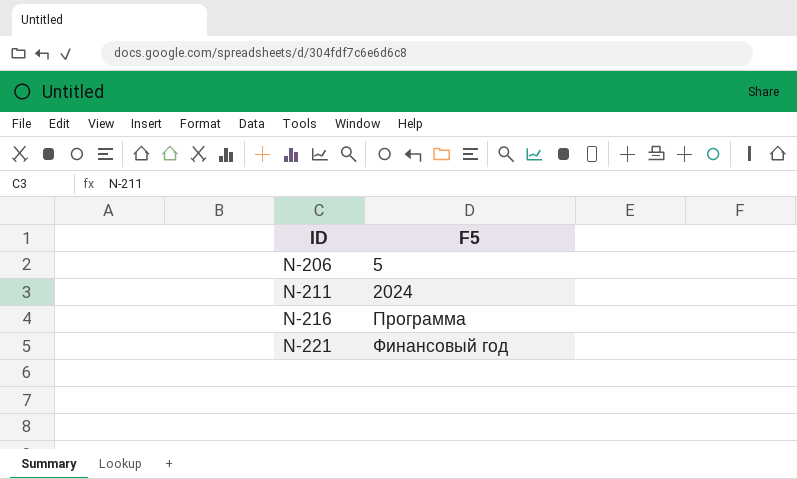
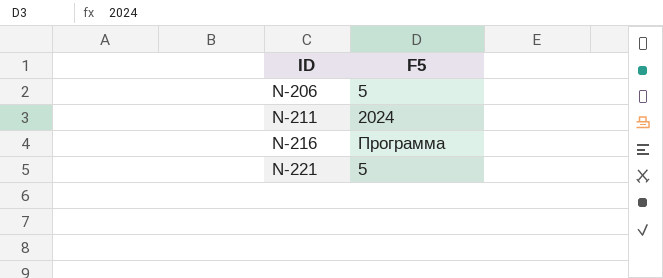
N-221 | F5: Финансовый год -> 5

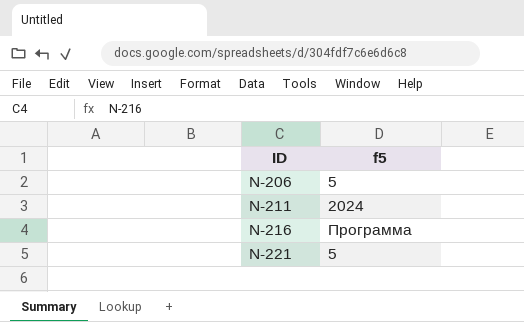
column name: F5 -> f5

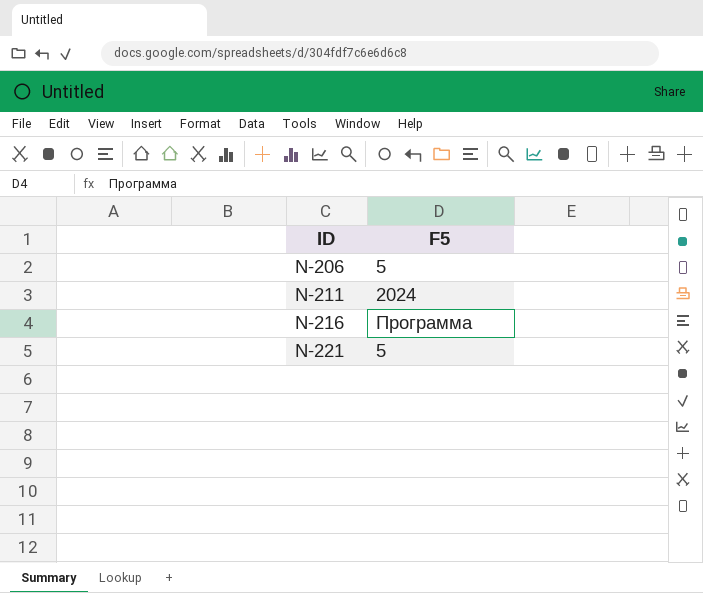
column name: f5 -> F5

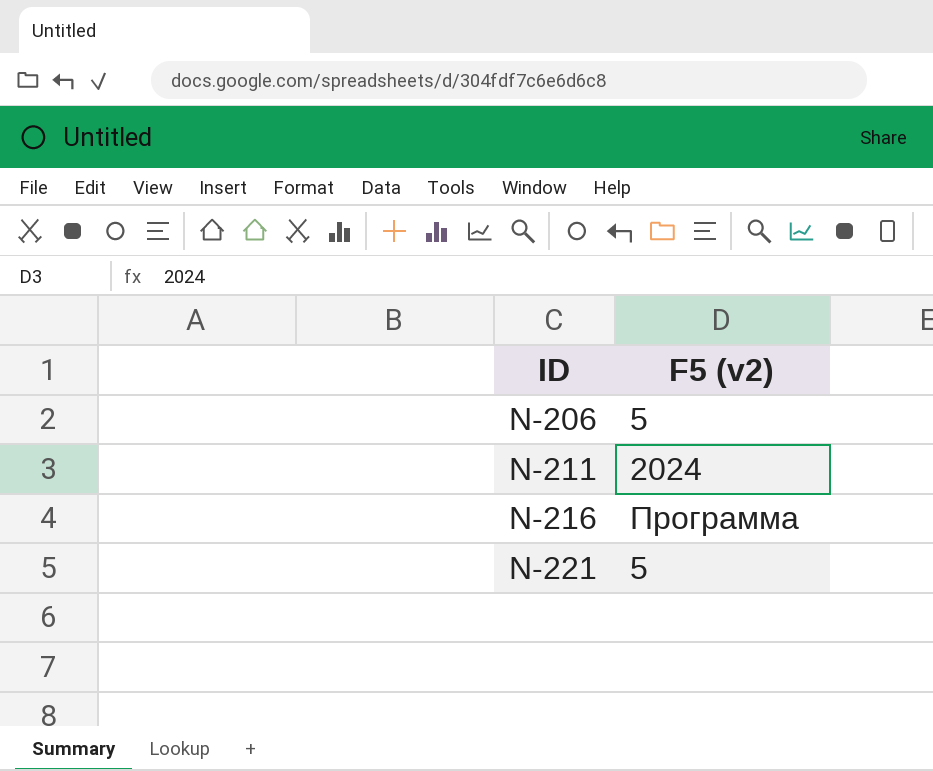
column name: F5 -> F5 (v2)

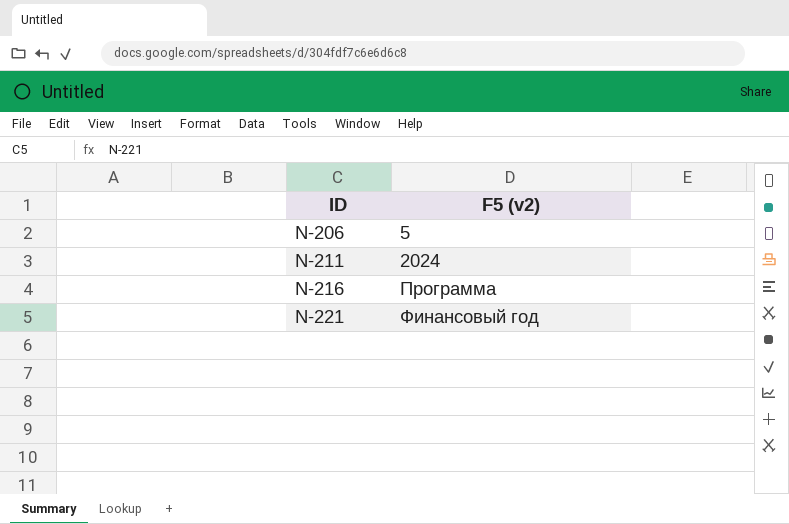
N-221 | F5 (v2): 5 -> Финансовый год

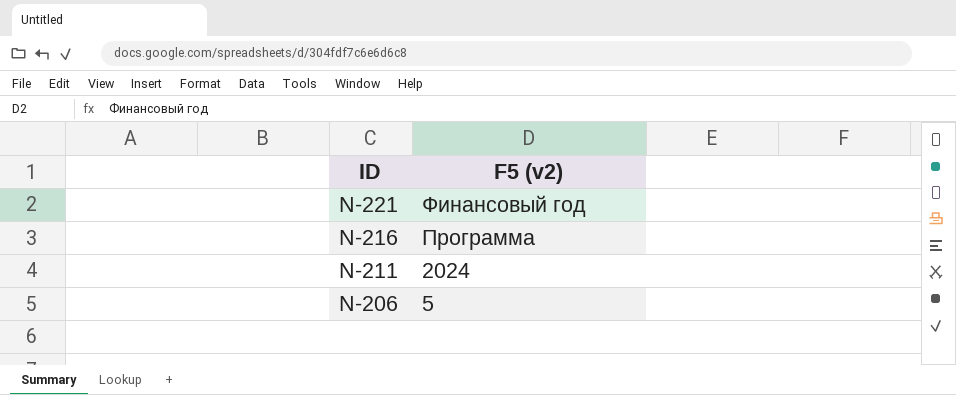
row order: ID ascending -> ID descending

